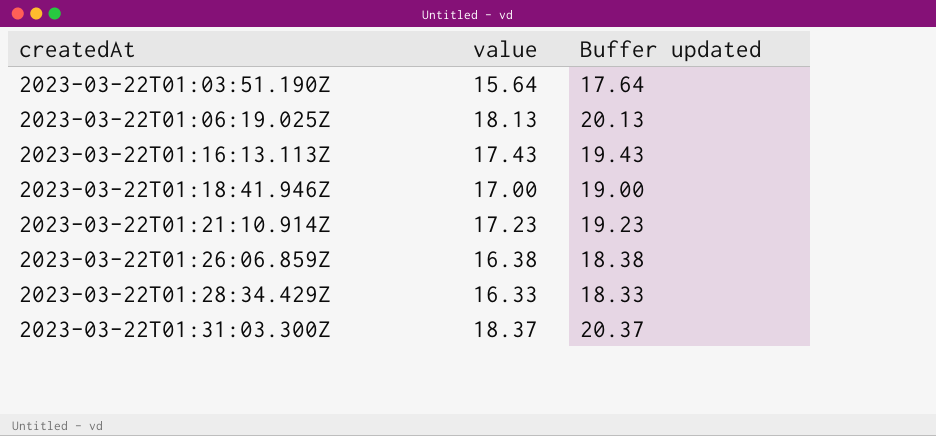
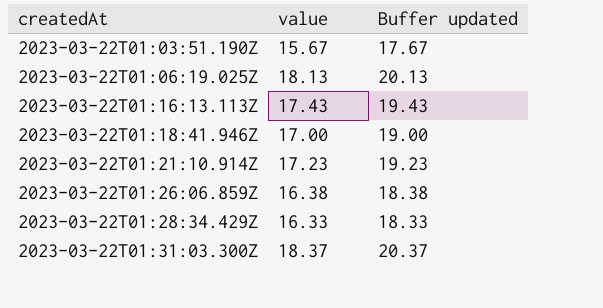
2023-03-22T01:03:51.190Z | value: 15.64 -> 15.67
2023-03-22T01:03:51.190Z | Buffer updated: 17.64 -> 17.67

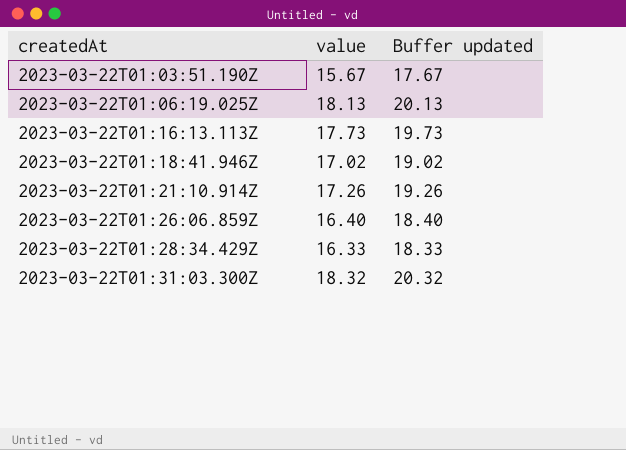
2023-03-22T01:16:13.113Z | value: 17.43 -> 17.73
2023-03-22T01:16:13.113Z | Buffer updated: 19.43 -> 19.73
2023-03-22T01:18:41.946Z | value: 17.00 -> 17.02
2023-03-22T01:18:41.946Z | Buffer updated: 19.00 -> 19.02
2023-03-22T01:21:10.914Z | value: 17.23 -> 17.26
2023-03-22T01:21:10.914Z | Buffer updated: 19.23 -> 19.26
2023-03-22T01:26:06.859Z | value: 16.38 -> 16.40
2023-03-22T01:26:06.859Z | Buffer updated: 18.38 -> 18.40
2023-03-22T01:31:03.300Z | value: 18.37 -> 18.32
2023-03-22T01:31:03.300Z | Buffer updated: 20.37 -> 20.32

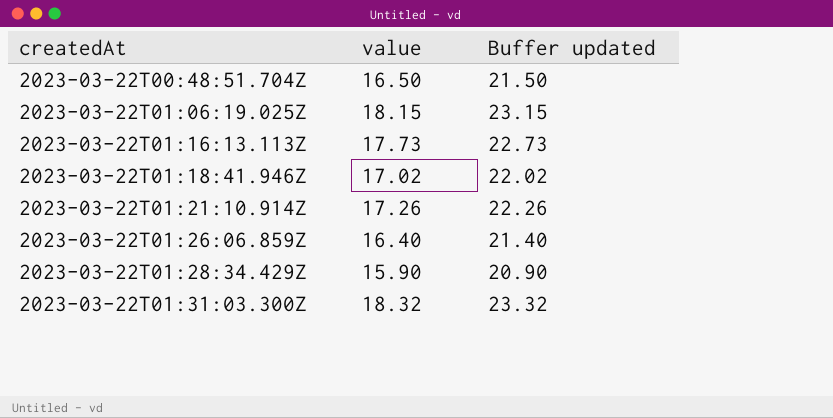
column Buffer updated | formula: [value] + 2 -> [value] + 5
row 2023-03-22T01:03:51.190Z: 15.67 | 17.67 -> none
row 2023-03-22T00:48:51.704Z: none -> 16.50 | 21.50
2023-03-22T01:06:19.025Z | value: 18.13 -> 18.15
2023-03-22T01:28:34.429Z | value: 16.33 -> 15.90

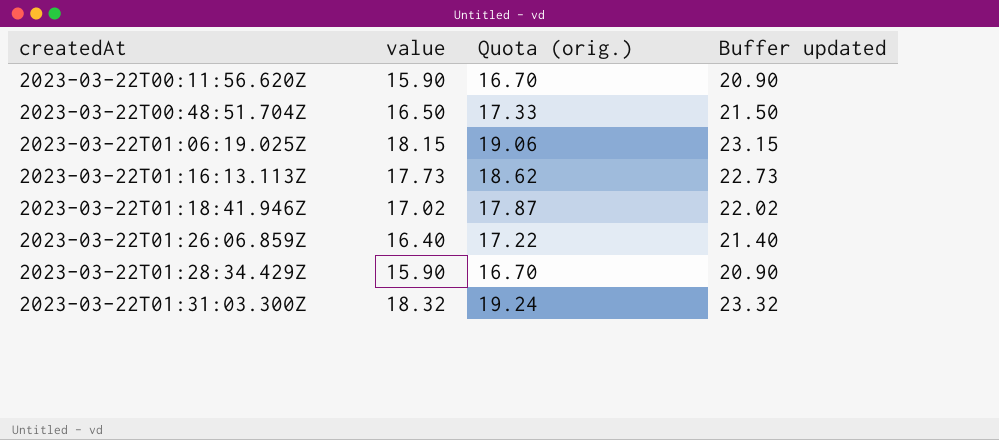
column Quota (orig.) | formula: none -> [value] * 1.05
row 2023-03-22T01:21:10.914Z: 17.26 | 22.26 -> none
row 2023-03-22T00:11:56.620Z: none -> 15.90 | 16.70 | 20.90

